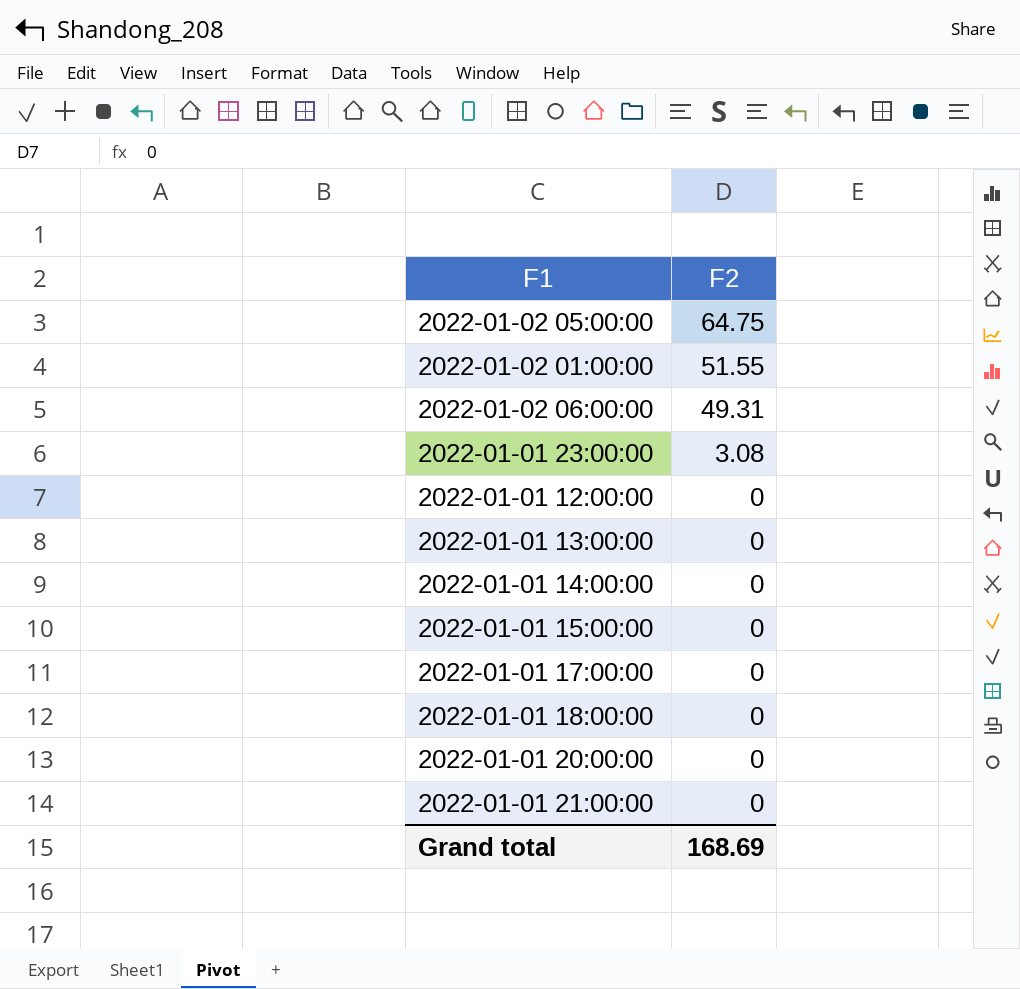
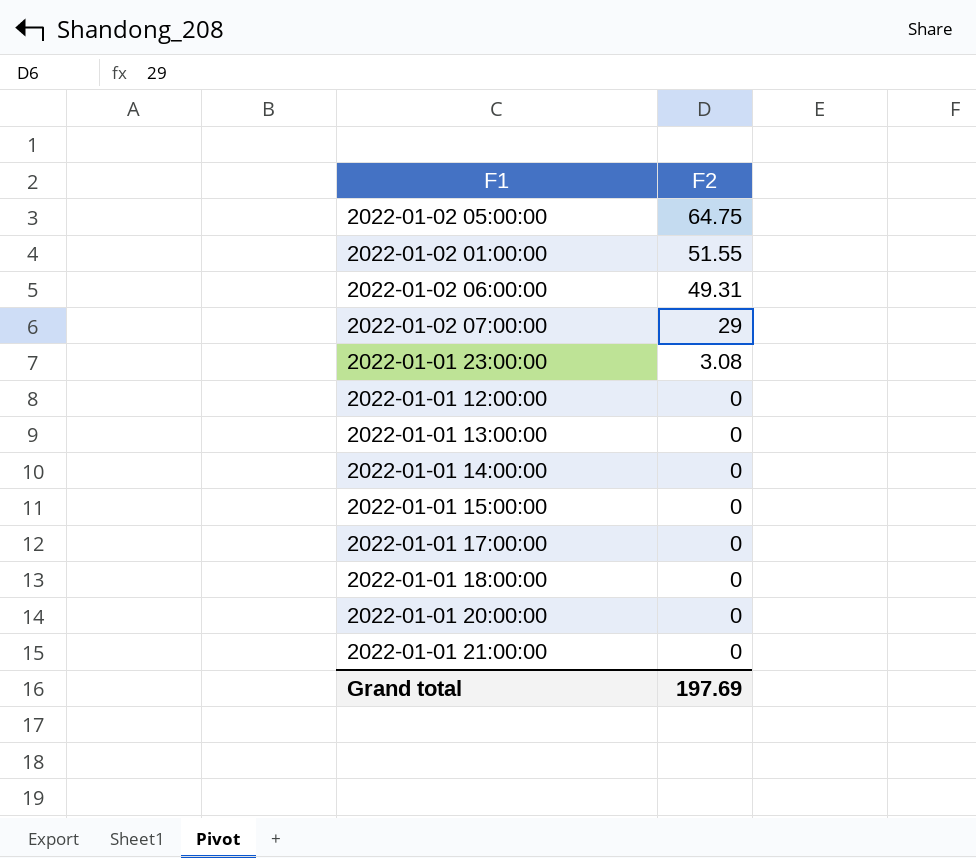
row 2022-01-02 07:00:00: none -> 29
Grand total | F2: 168.69 -> 197.69

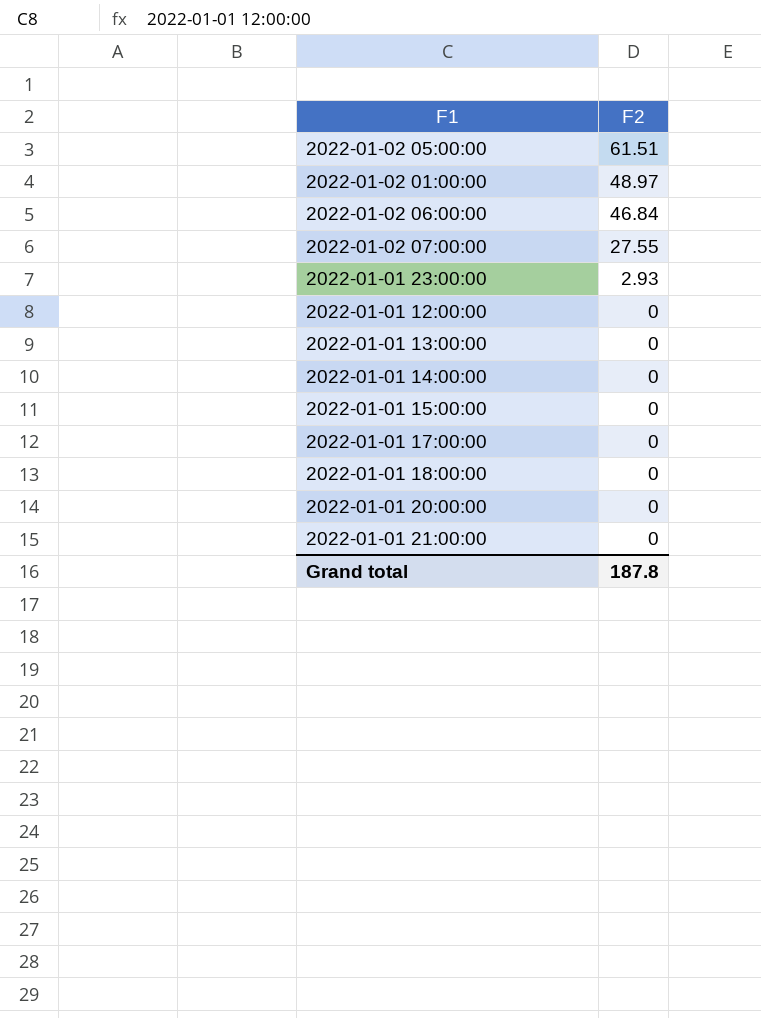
2022-01-02 05:00:00 | F2: 64.75 -> 61.51
2022-01-02 01:00:00 | F2: 51.55 -> 48.97
2022-01-02 06:00:00 | F2: 49.31 -> 46.84
2022-01-02 07:00:00 | F2: 29 -> 27.55
2022-01-01 23:00:00 | F2: 3.08 -> 2.93
Grand total | F2: 197.69 -> 187.8

